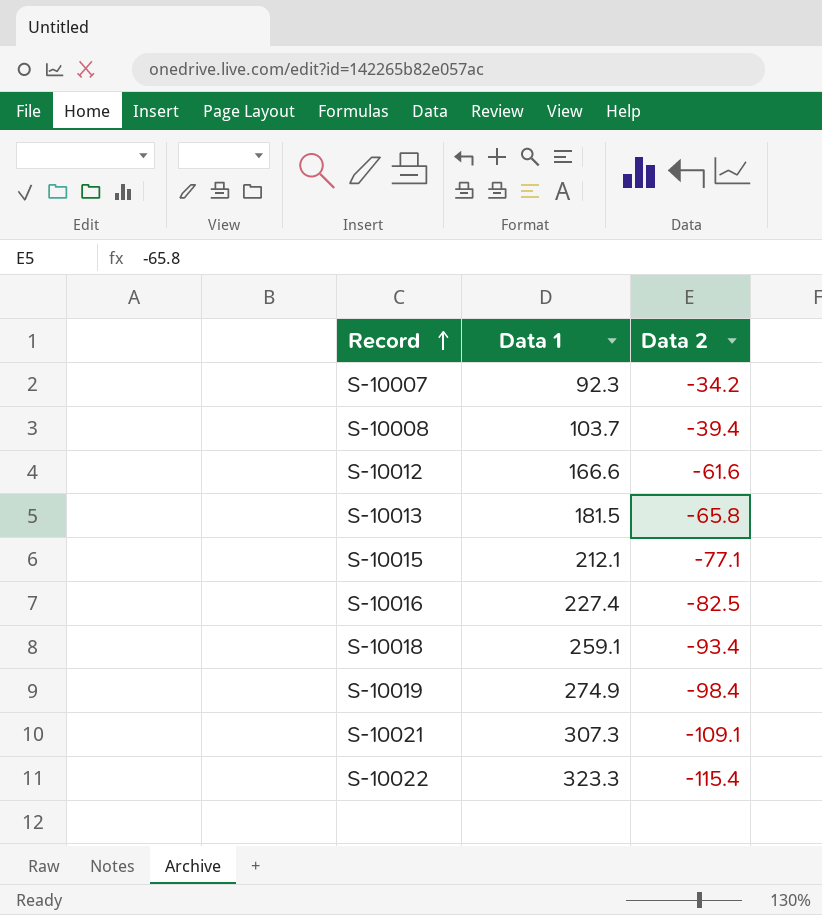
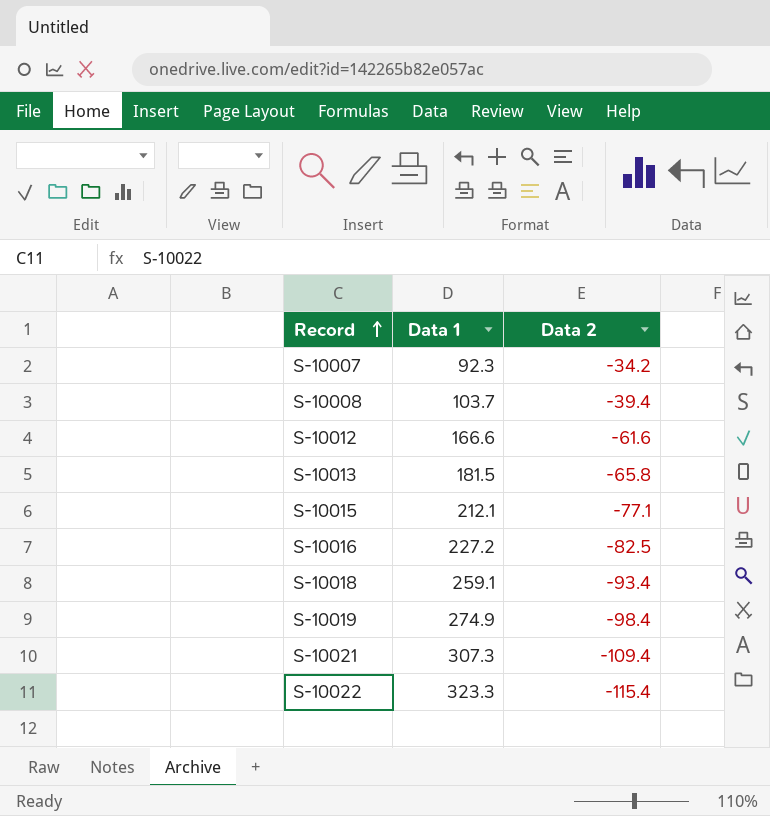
S-10016 | Data 1: 227.4 -> 227.2
S-10021 | Data 2: -109.1 -> -109.4

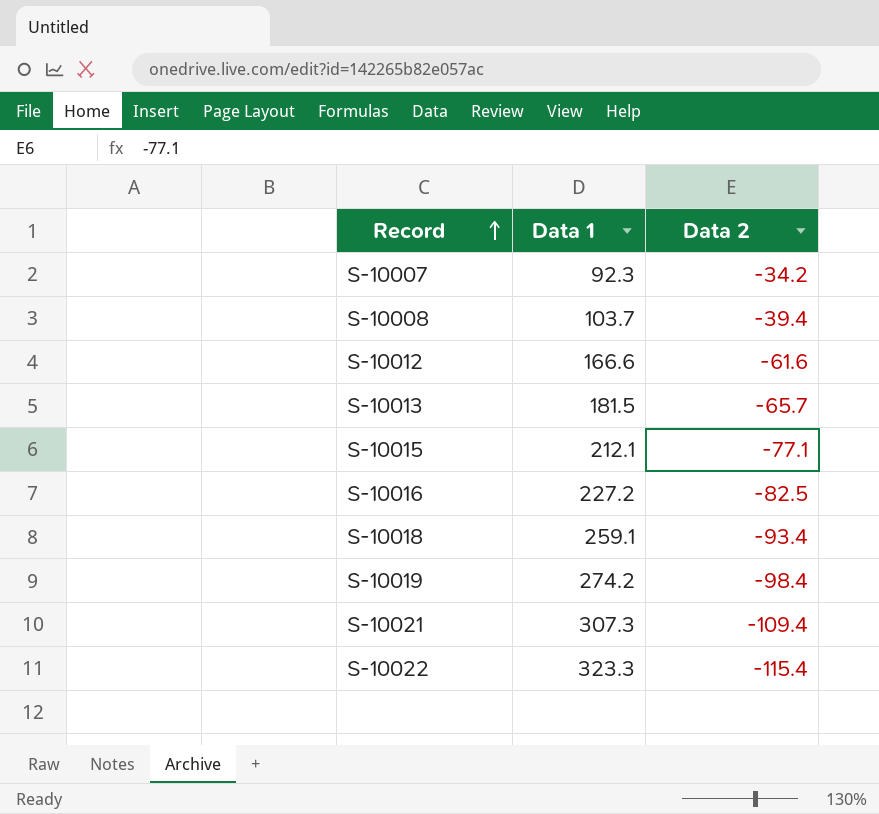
S-10013 | Data 2: -65.8 -> -65.7
S-10019 | Data 1: 274.9 -> 274.2

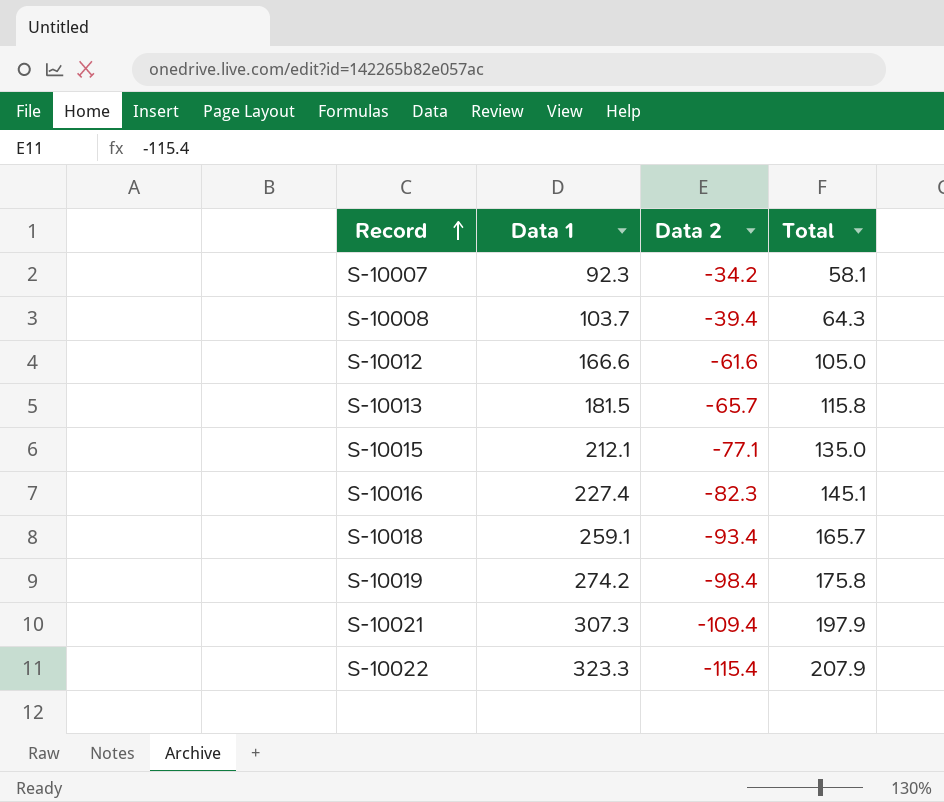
column Total | formula: none -> [Data 1] + [Data 2]
S-10016 | Data 1: 227.2 -> 227.4
S-10016 | Data 2: -82.5 -> -82.3

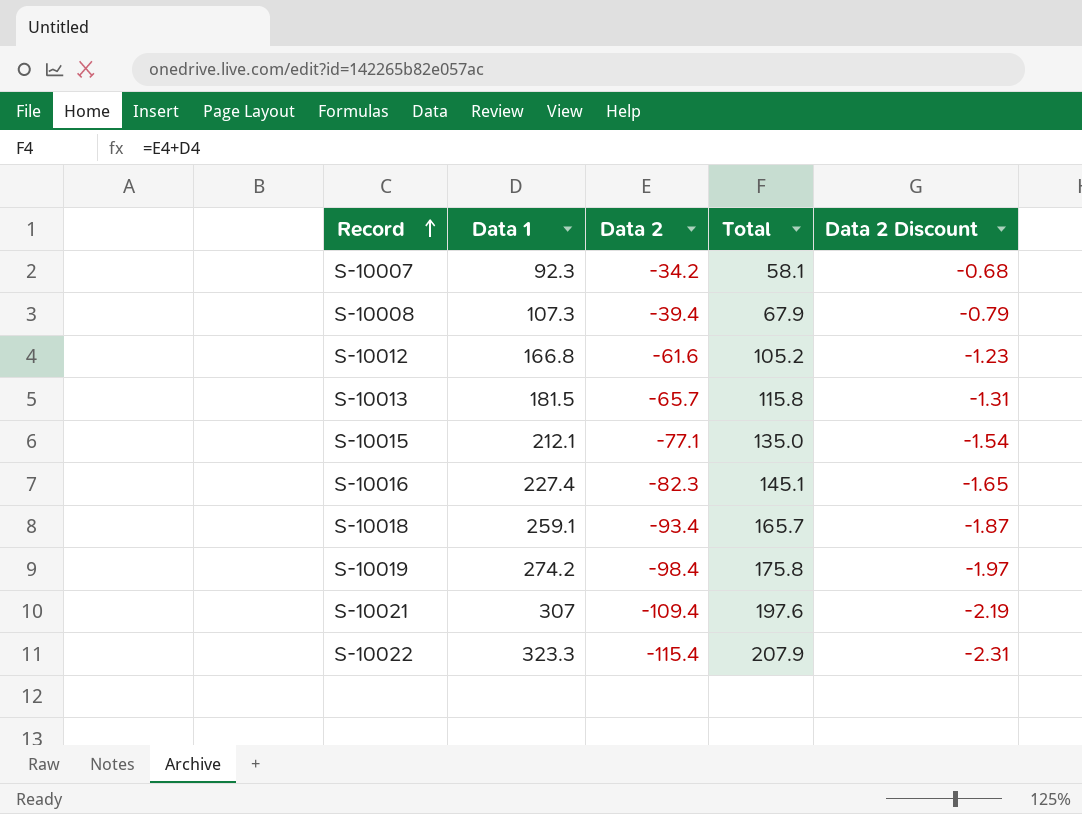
column Data 2 Discount | formula: none -> [Data 2] * 0.02
S-10008 | Data 1: 103.7 -> 107.3
S-10008 | Total: 64.3 -> 67.9
S-10012 | Data 1: 166.6 -> 166.8
S-10012 | Total: 105.0 -> 105.2
S-10021 | Data 1: 307.3 -> 307
S-10021 | Total: 197.9 -> 197.6

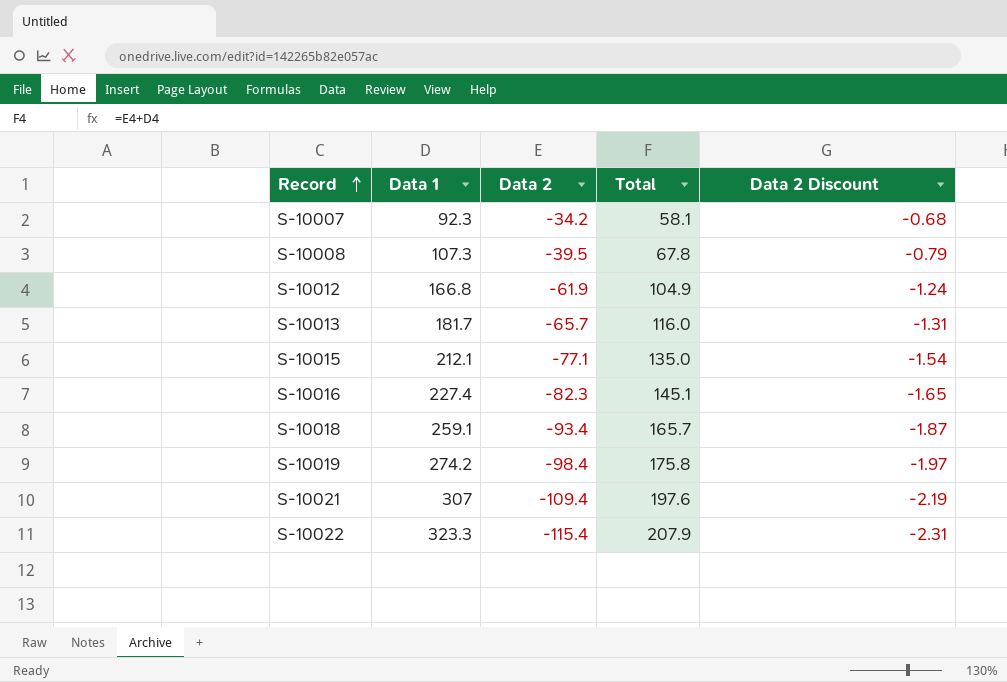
S-10008 | Data 2: -39.4 -> -39.5
S-10008 | Total: 67.9 -> 67.8
S-10012 | Data 2: -61.6 -> -61.9
S-10012 | Total: 105.2 -> 104.9
S-10012 | Data 2 Discount: -1.23 -> -1.24
S-10013 | Data 1: 181.5 -> 181.7
S-10013 | Total: 115.8 -> 116.0

